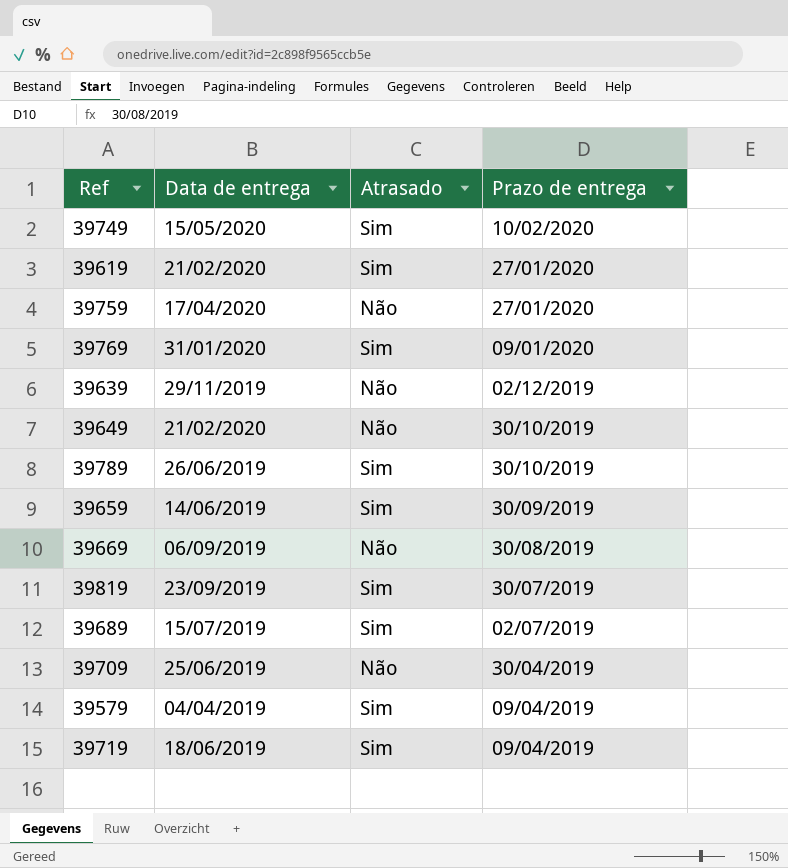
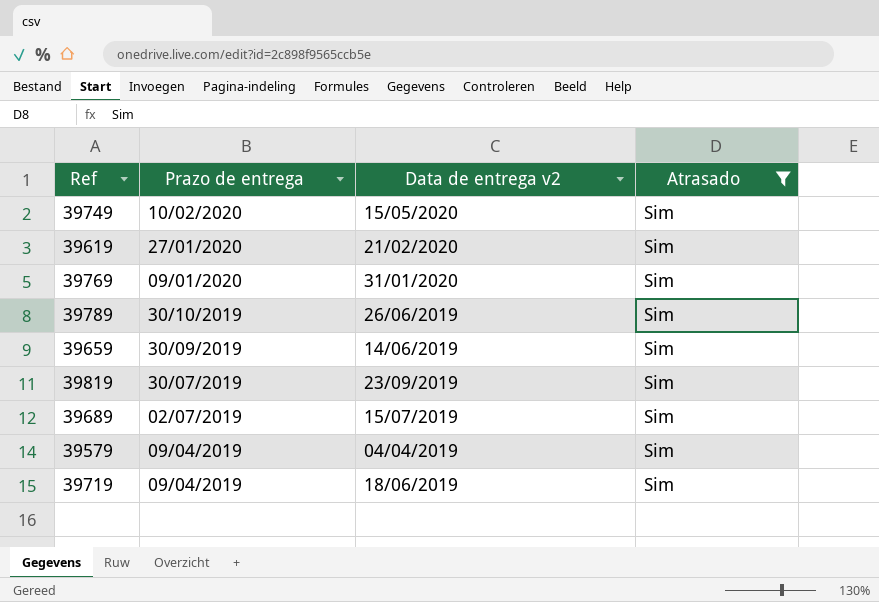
filter: none -> Atrasado = Sim
column Prazo de entrega | position: 4 -> 2
column name: Data de entrega -> Data de entrega v2

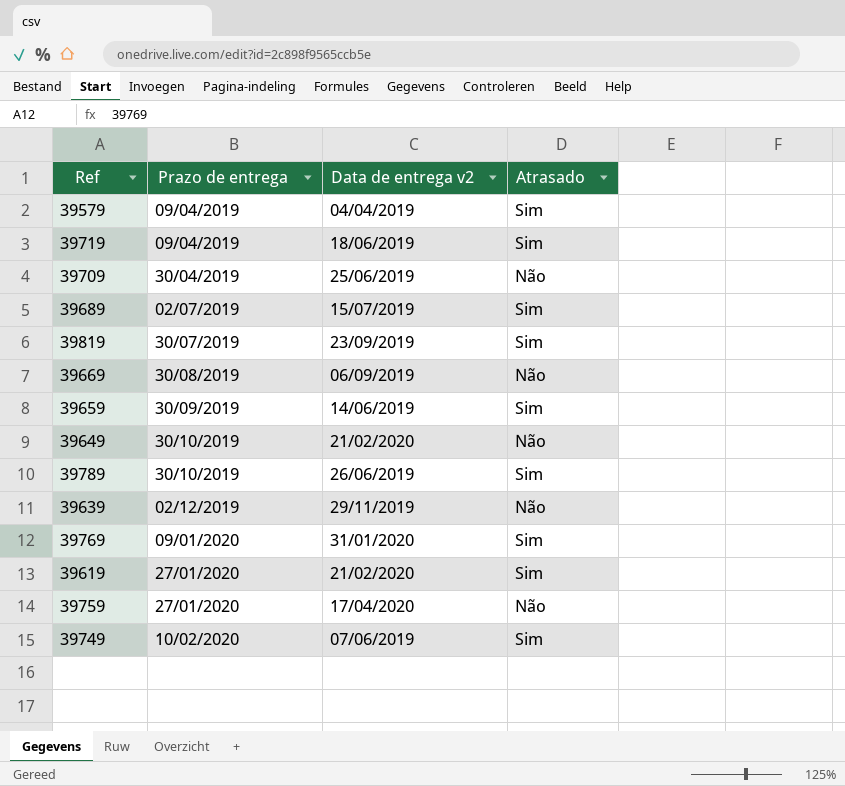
filter: Atrasado = Sim -> none
row order: Prazo de entrega descending -> Prazo de entrega ascending
39749 | Data de entrega v2: 15/05/2020 -> 07/06/2019

